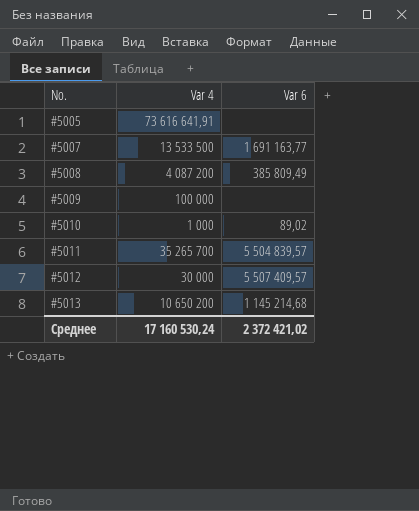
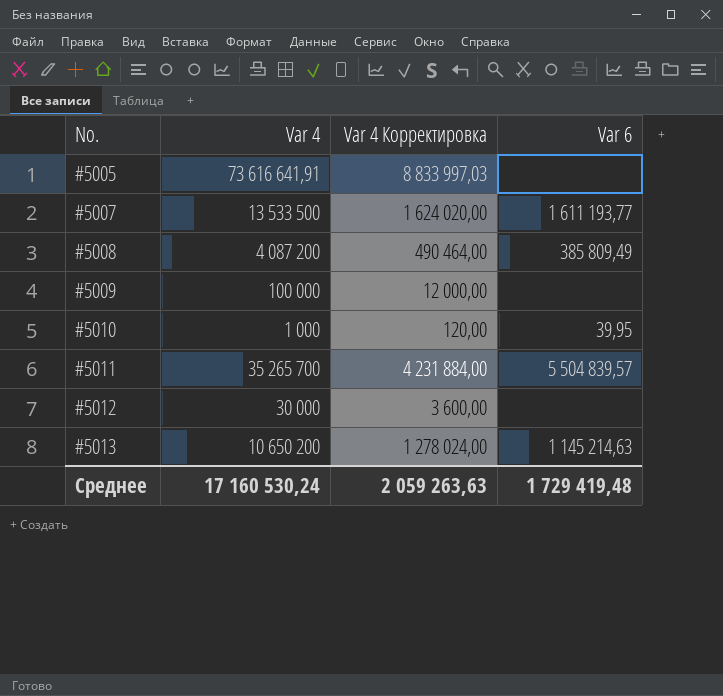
column Var 4 Корректировка | formula: none -> [Var 4] * 0,12
#5007 | Var 6: 1 691 163,77 -> 1 611 193,77
#5010 | Var 6: 89,02 -> 39,95
#5012 | Var 6: 5 507 409,57 -> none
#5013 | Var 6: 1 145 214,68 -> 1 145 214,63
Среднее | Var 6: 2 372 421,02 -> 1 729 419,48

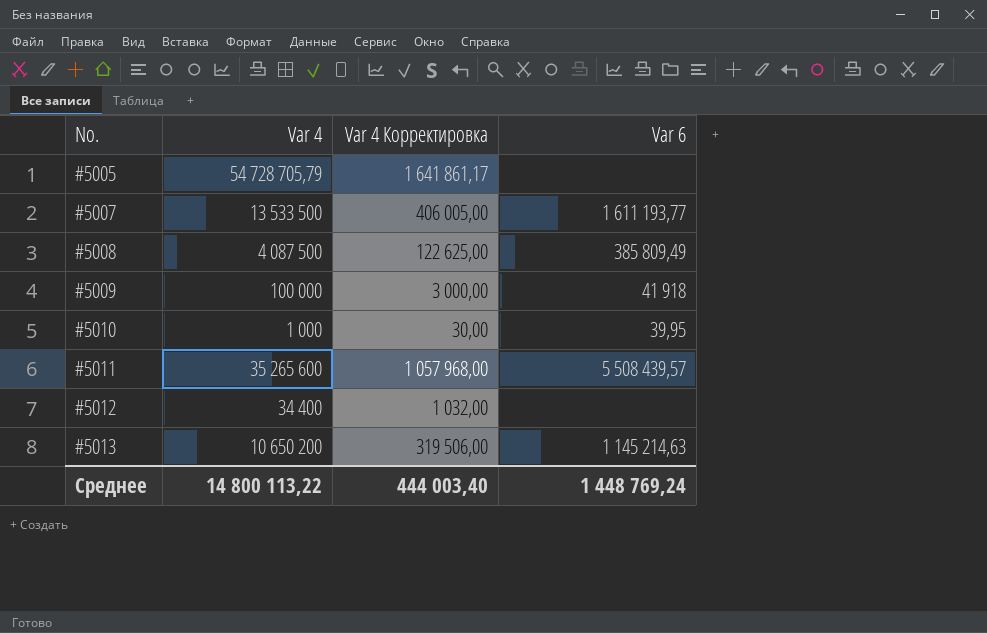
column Var 4 Корректировка | formula: [Var 4] * 0,12 -> [Var 4] * 0,03
#5005 | Var 4: 73 616 641,91 -> 54 728 705,79
#5008 | Var 4: 4 087 200 -> 4 087 500
#5009 | Var 6: none -> 41 918
#5011 | Var 4: 35 265 700 -> 35 265 600
#5011 | Var 6: 5 504 839,57 -> 5 508 439,57
#5012 | Var 4: 30 000 -> 34 400
Среднее | Var 4: 17 160 530,24 -> 14 800 113,22
Среднее | Var 4 Корректировка: 2 059 263,63 -> 444 003,40
Среднее | Var 6: 1 729 419,48 -> 1 448 769,24

